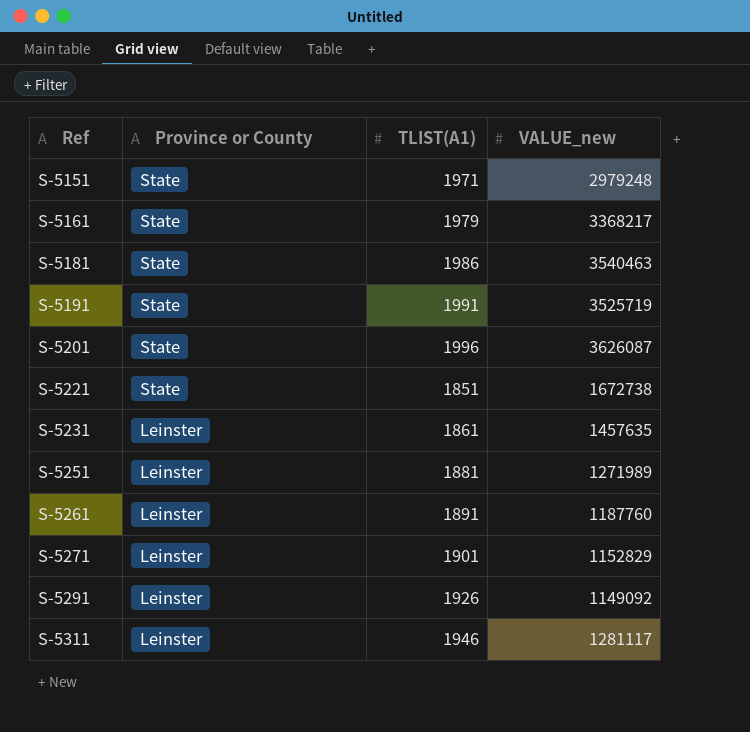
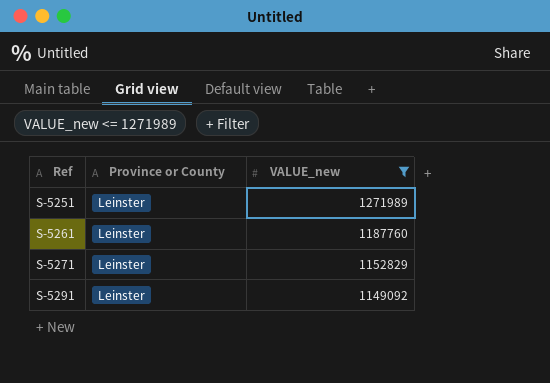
filter: none -> VALUE_new <= 1271989
column TLIST(A1) | position: 3 -> none

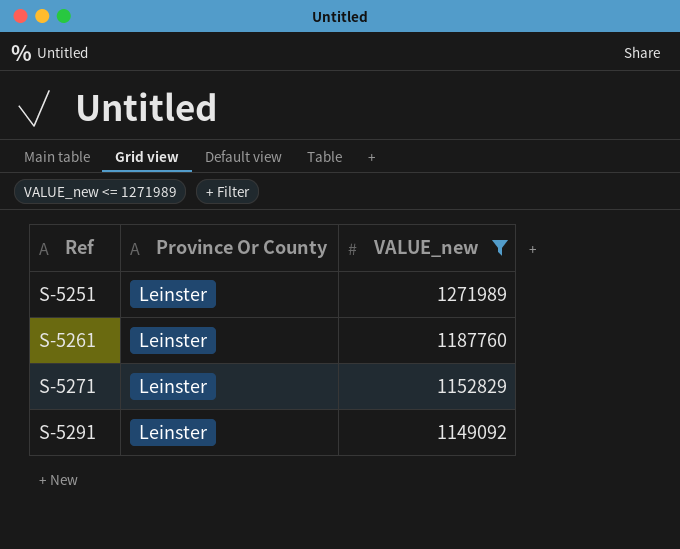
column name: Province or County -> Province Or County

